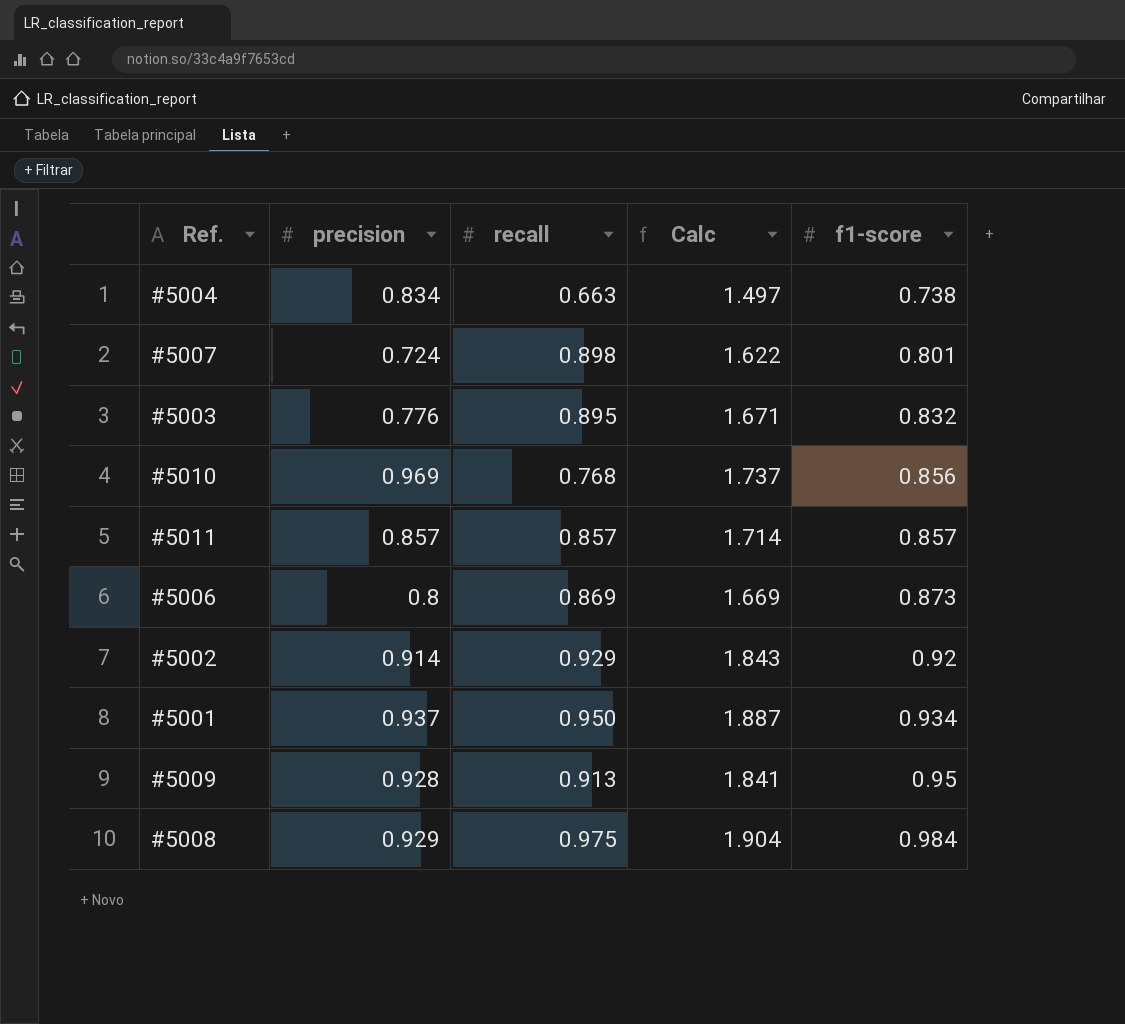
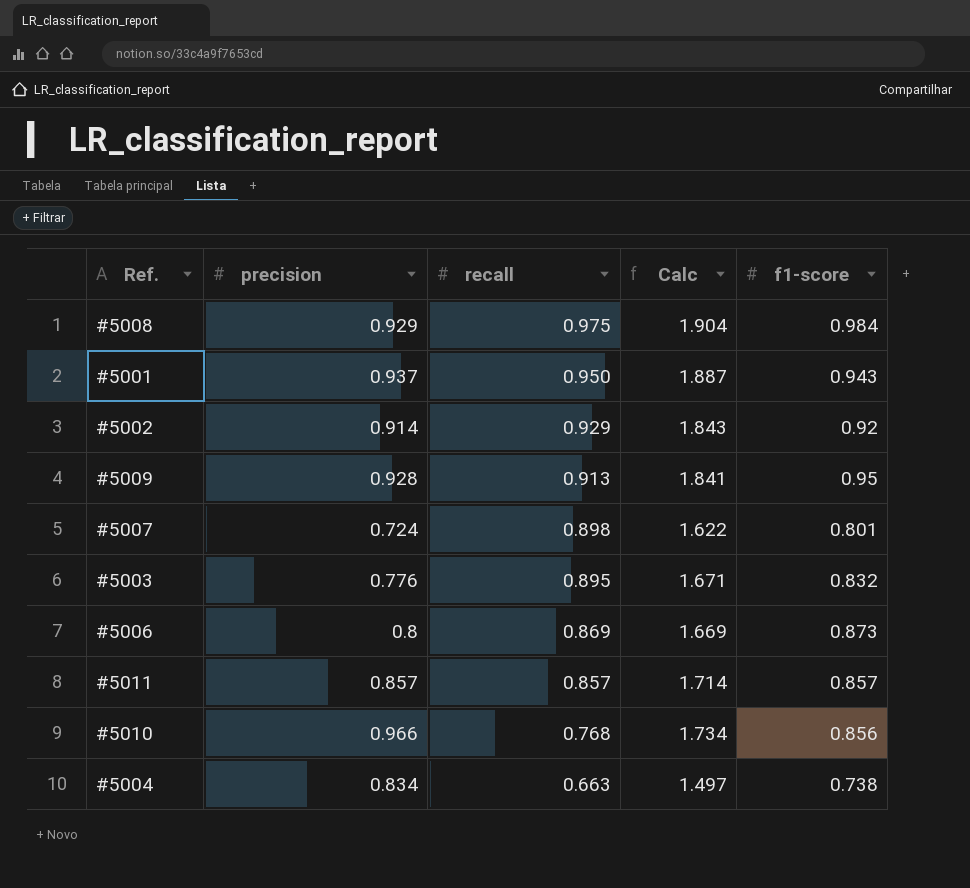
row order: f1-score ascending -> recall descending
#5001 | f1-score: 0.934 -> 0.943
#5010 | precision: 0.969 -> 0.966
#5010 | Calc: 1.737 -> 1.734

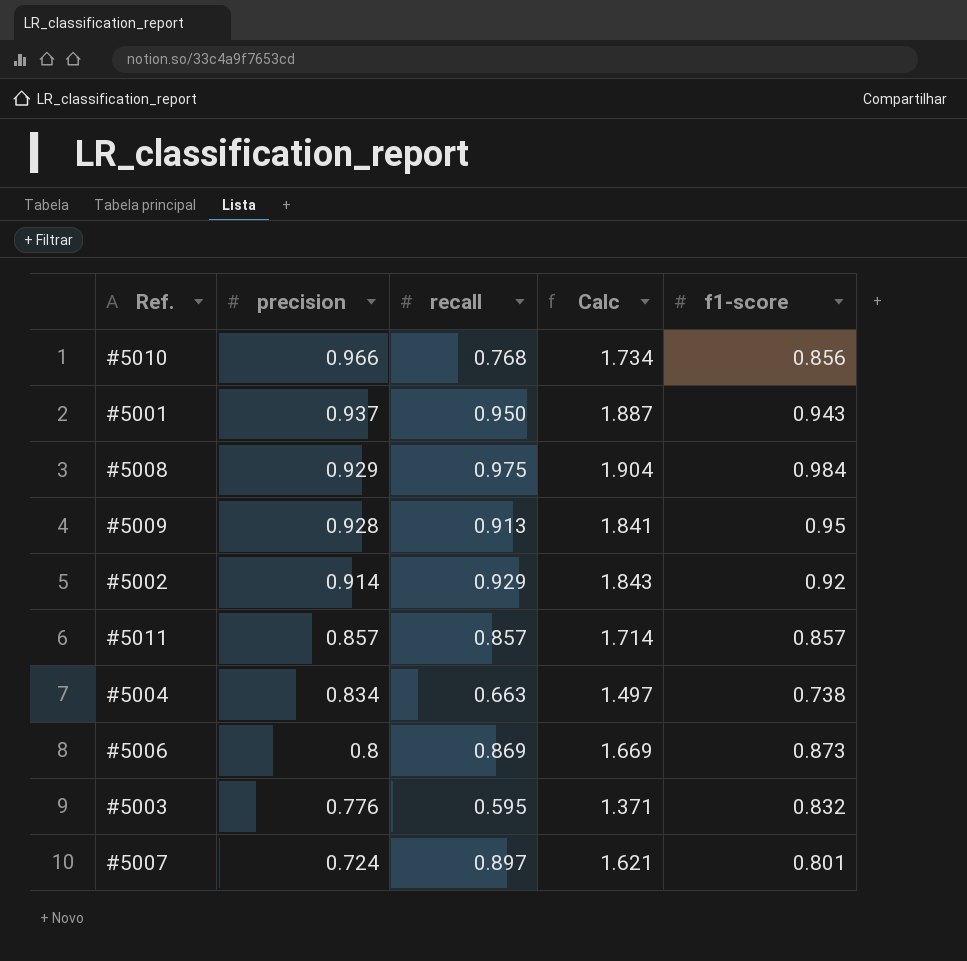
row order: recall descending -> precision descending
#5003 | recall: 0.895 -> 0.595
#5003 | Calc: 1.671 -> 1.371
#5007 | recall: 0.898 -> 0.897
#5007 | Calc: 1.622 -> 1.621

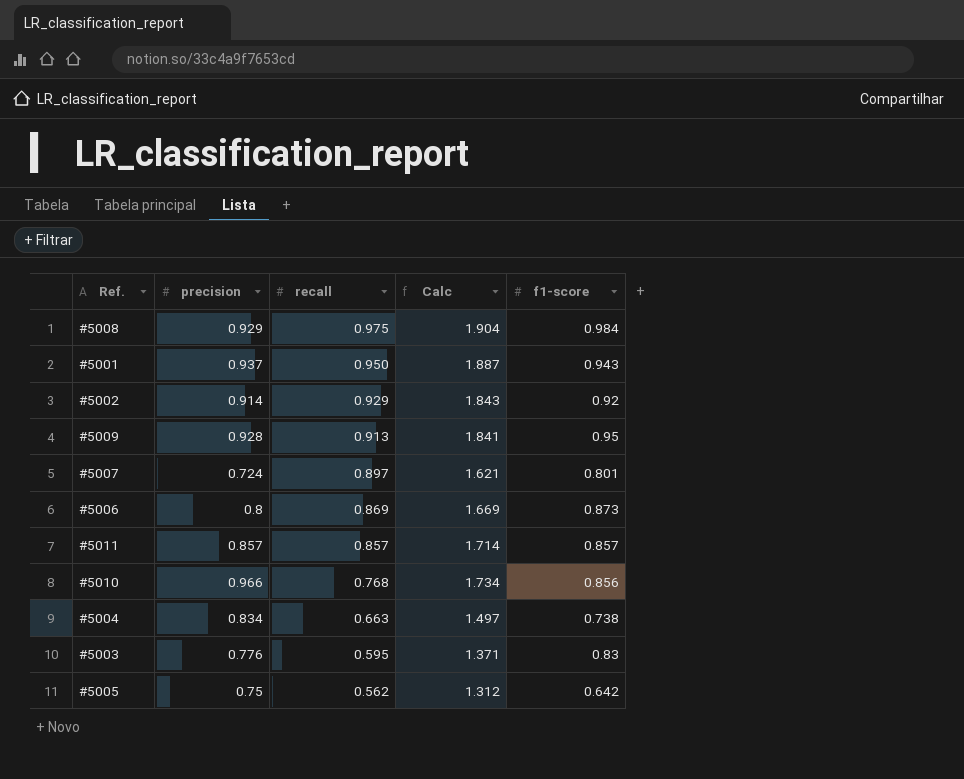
row order: precision descending -> recall descending
#5003 | f1-score: 0.832 -> 0.83
row #5005: none -> 0.75 | 0.562 | 1.312 | 0.642

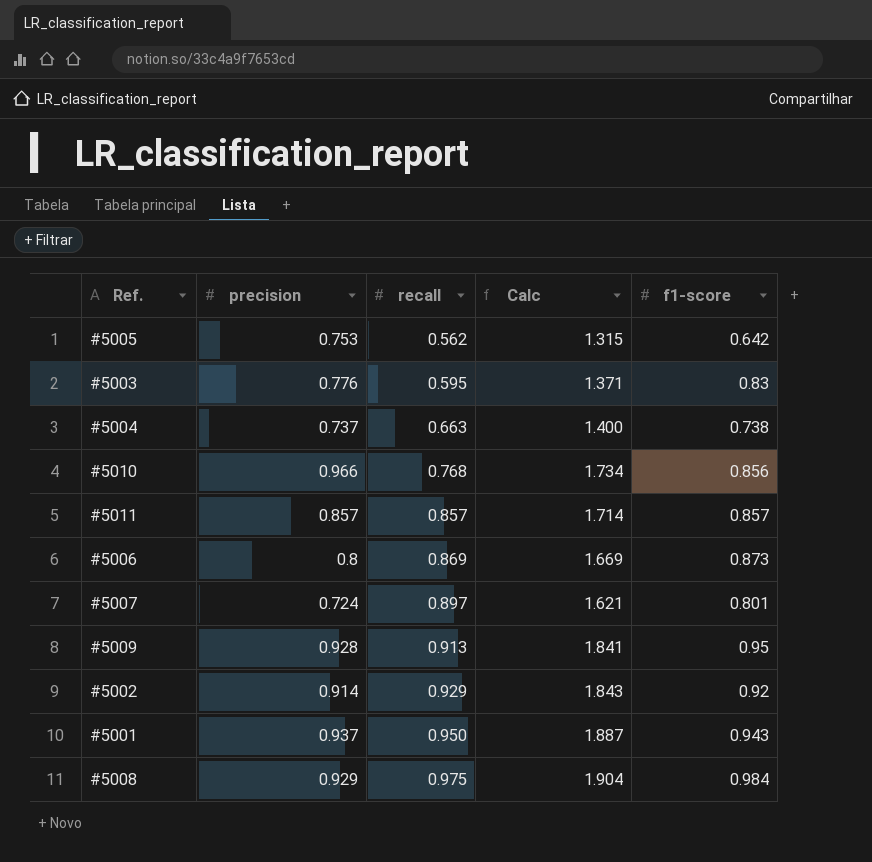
row order: recall descending -> recall ascending
#5005 | precision: 0.75 -> 0.753
#5005 | Calc: 1.312 -> 1.315
#5004 | precision: 0.834 -> 0.737
#5004 | Calc: 1.497 -> 1.400

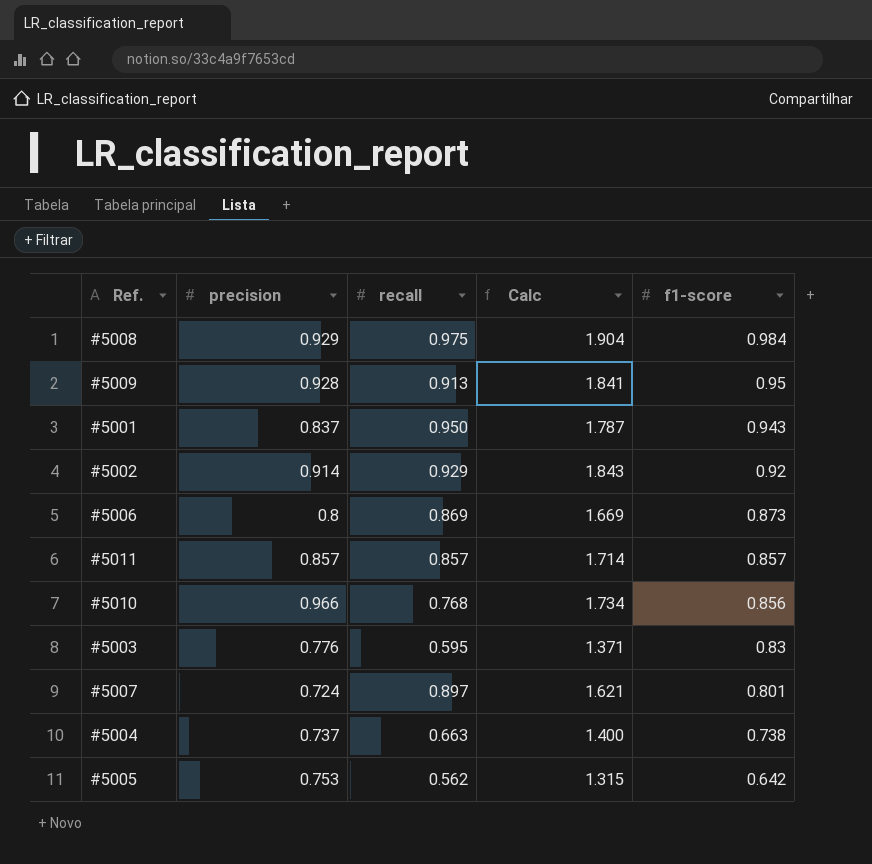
row order: recall ascending -> f1-score descending
#5001 | precision: 0.937 -> 0.837
#5001 | Calc: 1.887 -> 1.787

